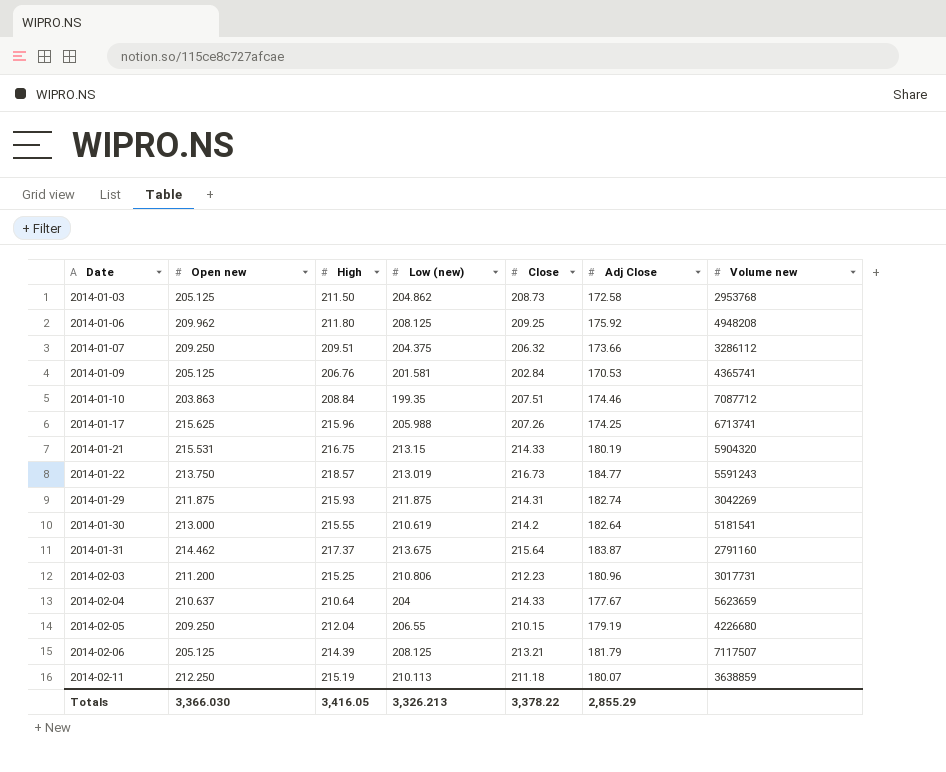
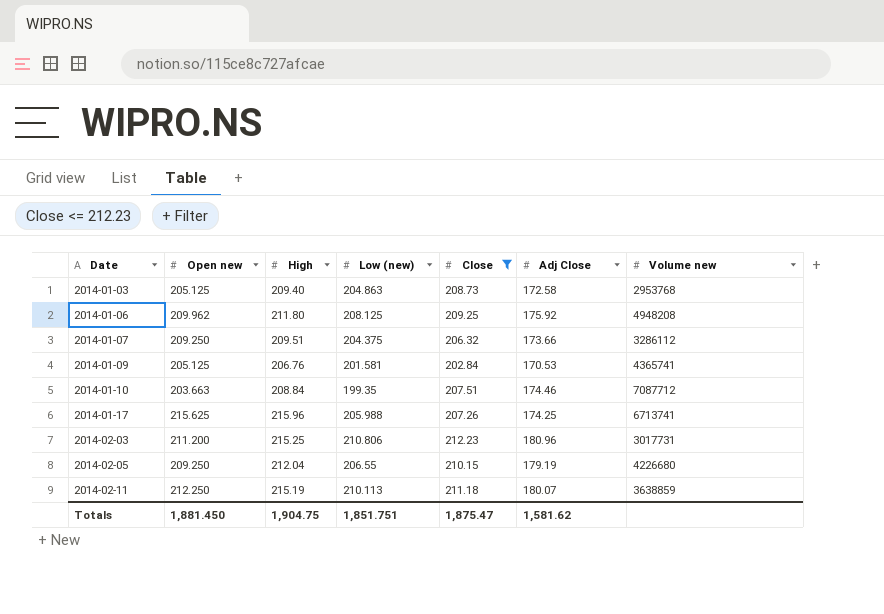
filter: none -> Close <= 212.23
2014-01-03 | High: 211.50 -> 209.40
2014-01-03 | Low (new): 204.862 -> 204.863
2014-01-10 | Open new: 203.863 -> 203.663
Totals | Open new: 3,366.030 -> 1,881.450
Totals | High: 3,416.05 -> 1,904.75
Totals | Low (new): 3,326.213 -> 1,851.751
Totals | Close: 3,378.22 -> 1,875.47
Totals | Adj Close: 2,855.29 -> 1,581.62

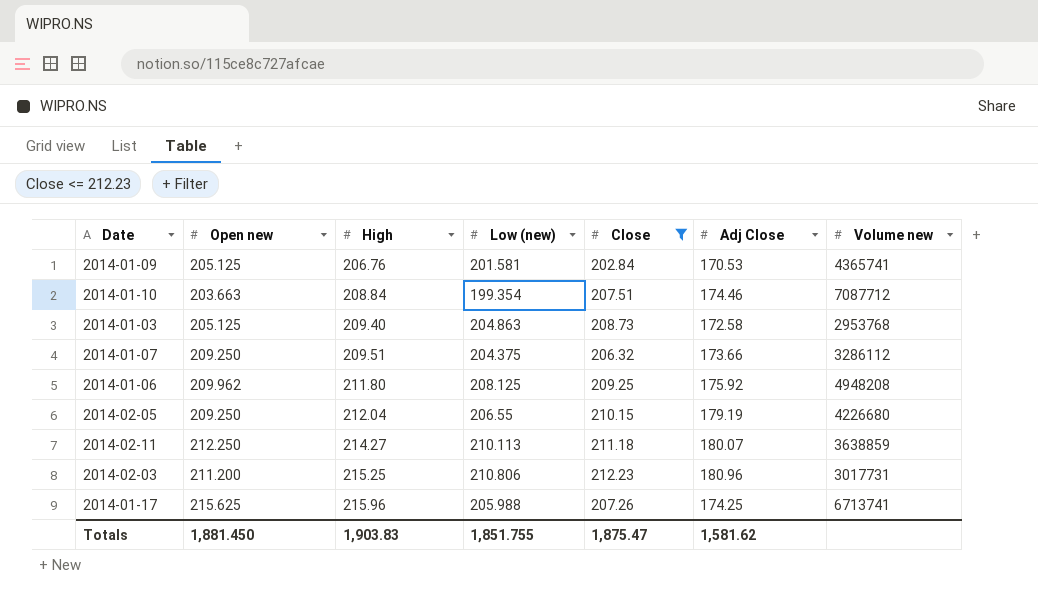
row order: Date ascending -> High ascending
2014-01-10 | Low (new): 199.35 -> 199.354
2014-02-11 | High: 215.19 -> 214.27
Totals | High: 1,904.75 -> 1,903.83
Totals | Low (new): 1,851.751 -> 1,851.755

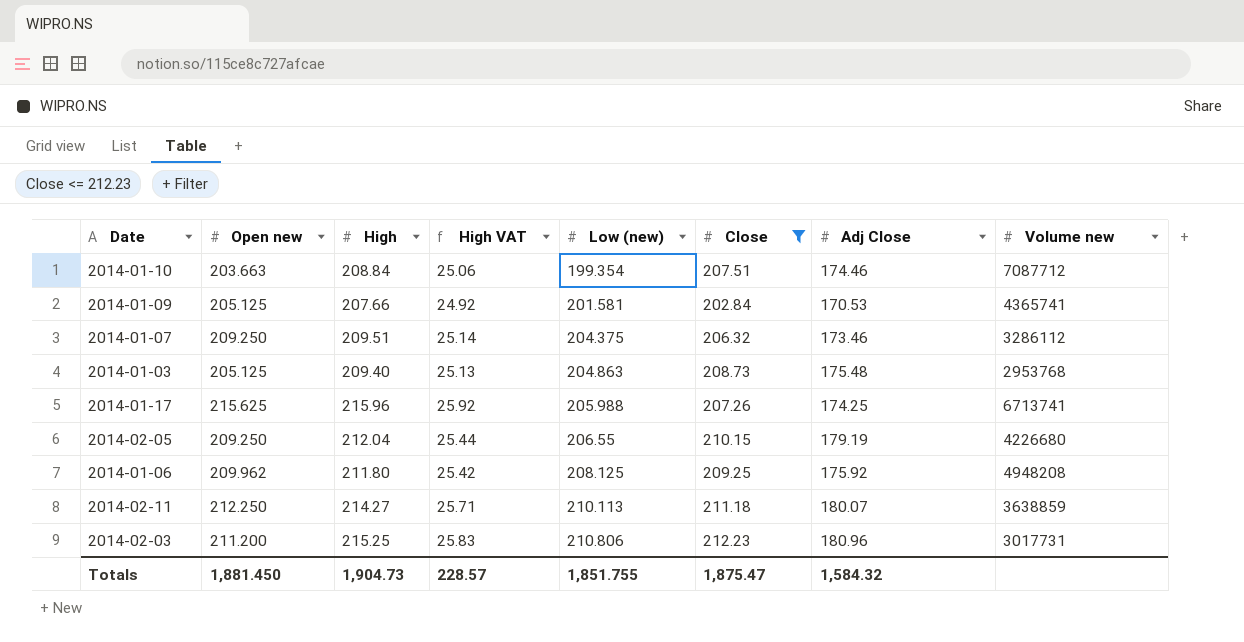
row order: High ascending -> Low (new) ascending
column High VAT | formula: none -> [High] * 0.12
2014-01-09 | High: 206.76 -> 207.66
2014-01-07 | Adj Close: 173.66 -> 173.46
2014-01-03 | Adj Close: 172.58 -> 175.48
Totals | High: 1,903.83 -> 1,904.73
Totals | Adj Close: 1,581.62 -> 1,584.32

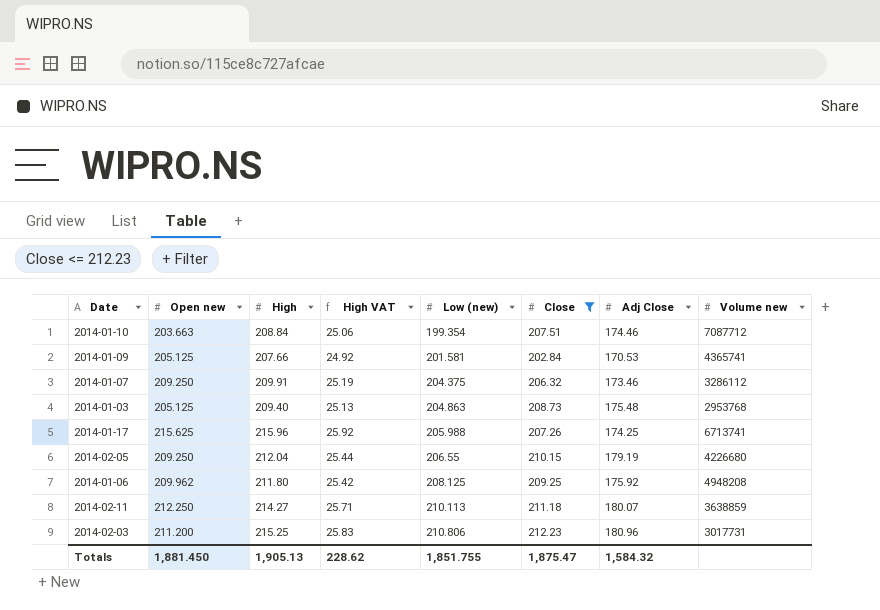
2014-01-07 | High: 209.51 -> 209.91
2014-01-07 | High VAT: 25.14 -> 25.19
Totals | High: 1,904.73 -> 1,905.13
Totals | High VAT: 228.57 -> 228.62

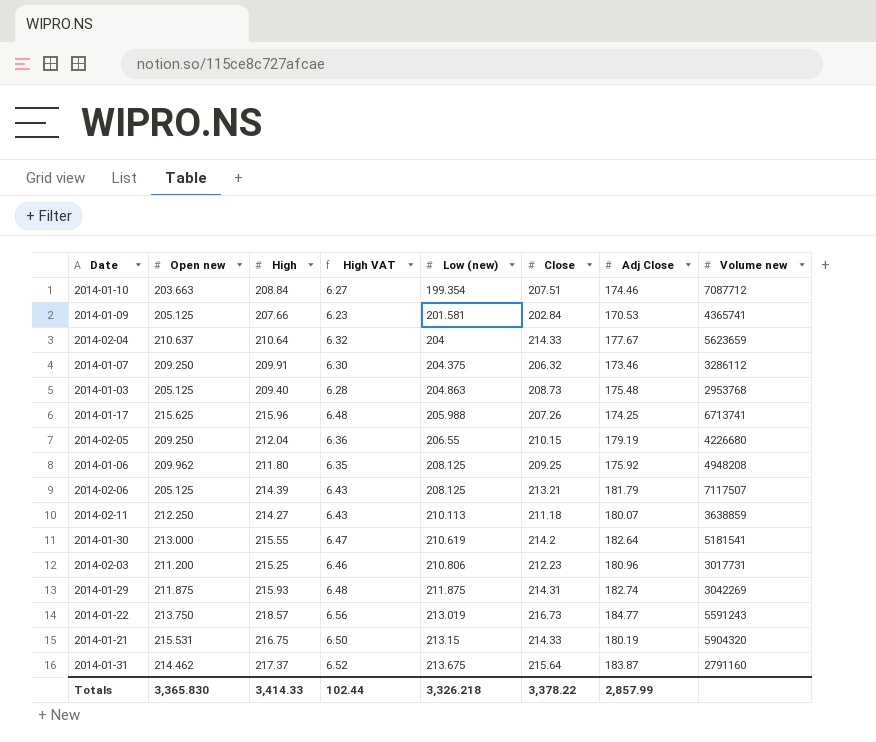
filter: Close <= 212.23 -> none
column High VAT | formula: [High] * 0.12 -> [High] * 0.03
Totals | Open new: 1,881.450 -> 3,365.830
Totals | High: 1,905.13 -> 3,414.33
Totals | High VAT: 228.62 -> 102.44
Totals | Low (new): 1,851.755 -> 3,326.218
Totals | Close: 1,875.47 -> 3,378.22
Totals | Adj Close: 1,584.32 -> 2,857.99

